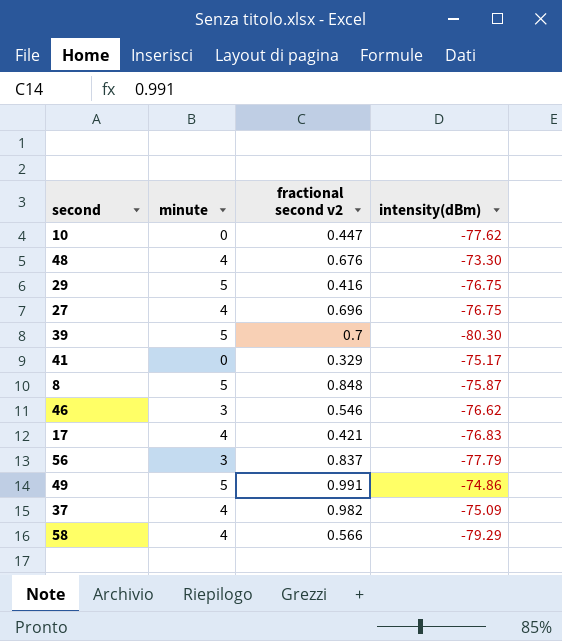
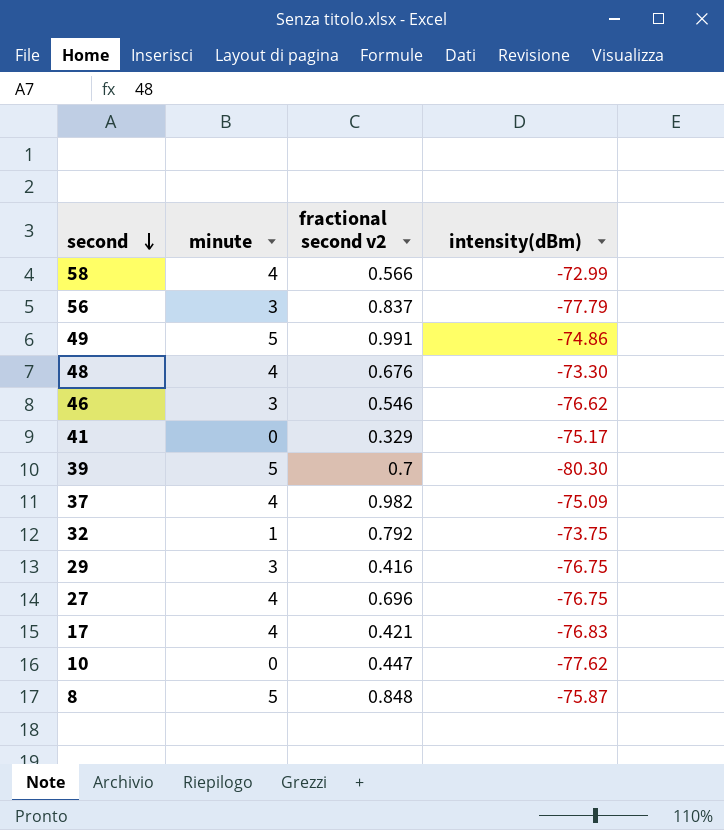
row order: none -> second descending
58 | intensity(dBm): -79.29 -> -72.99
row 32: none -> 1 | 0.792 | -73.75
29 | minute: 5 -> 3

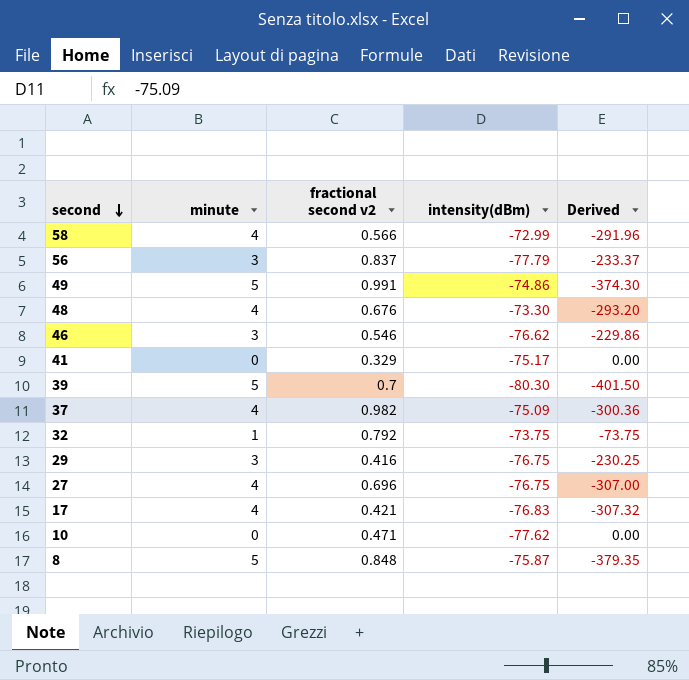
column Derived | formula: none -> [minute] * [intensity(dBm)]
10 | fractional second v2: 0.447 -> 0.471

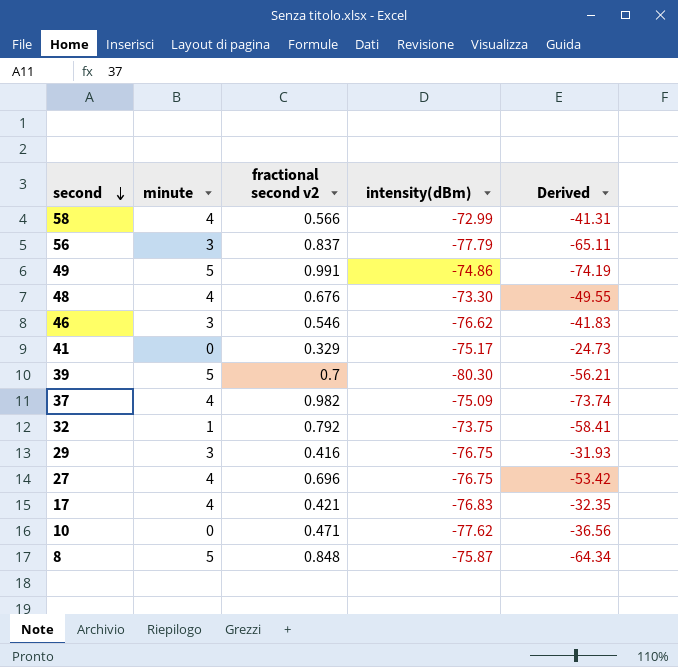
column Derived | formula: [minute] * [intensity(dBm)] -> [fractional second v2] * [intensity(dBm)]

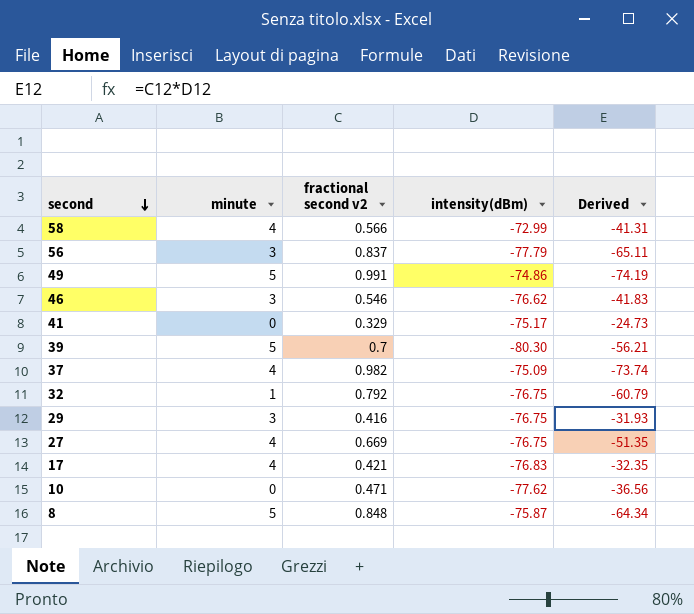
row 48: 4 | 0.676 | -73.30 | -49.55 -> none
32 | intensity(dBm): -73.75 -> -76.75
32 | Derived: -58.41 -> -60.79
27 | fractional second v2: 0.696 -> 0.669
27 | Derived: -53.42 -> -51.35

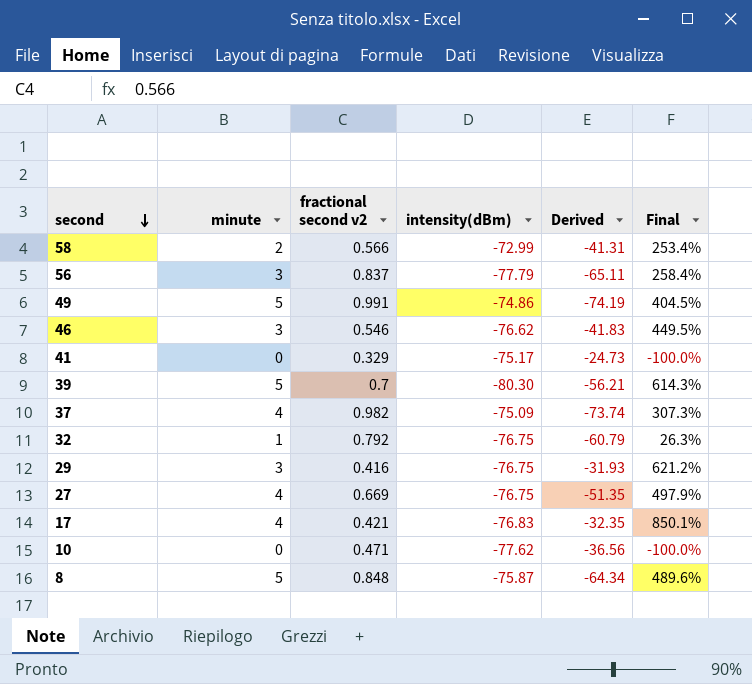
column Final | formula: none -> ([minute] - [fractional second v2]) / [fractional second v2]
58 | minute: 4 -> 2

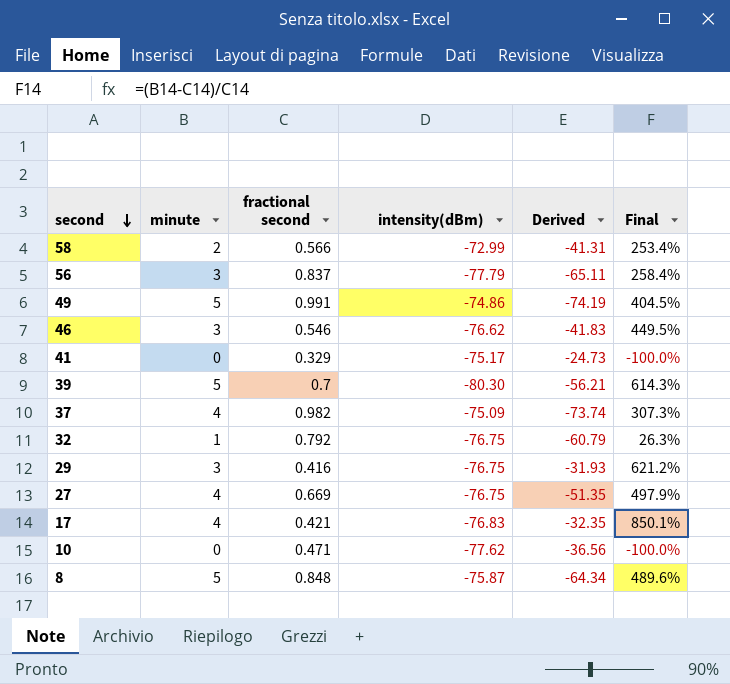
column name: fractional second v2 -> fractional second

